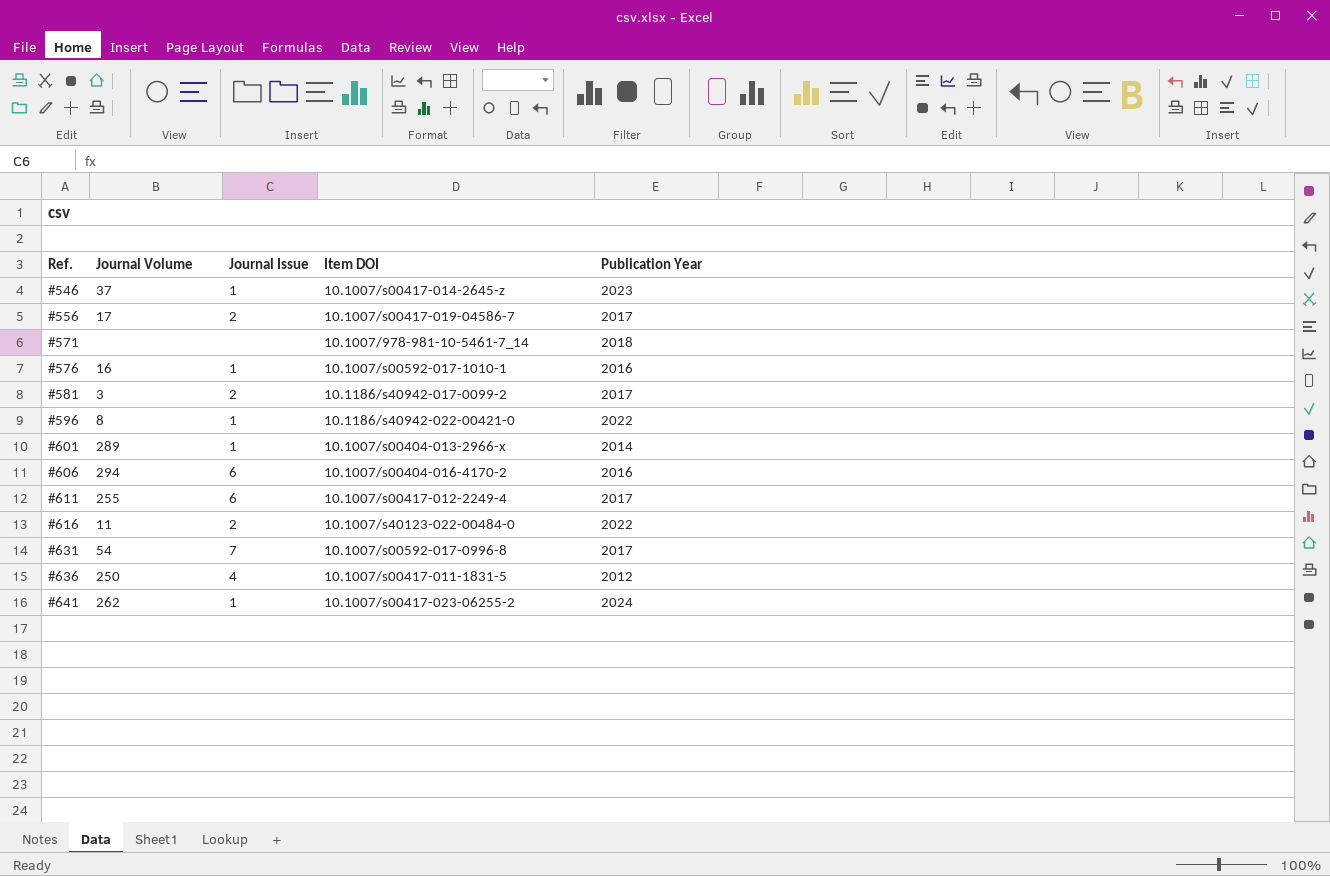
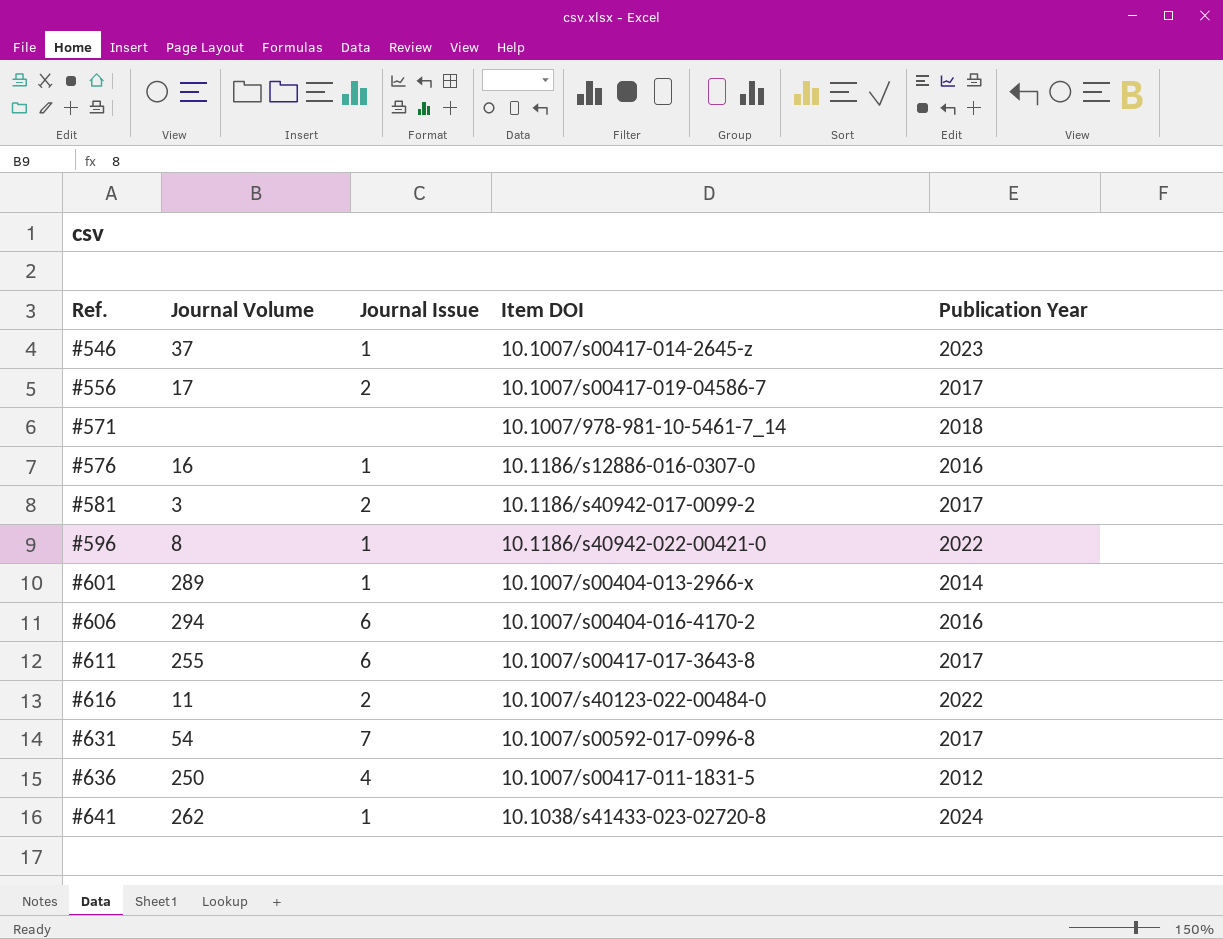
#576 | Item DOI: 10.1007/s00592-017-1010-1 -> 10.1186/s12886-016-0307-0
#611 | Item DOI: 10.1007/s00417-012-2249-4 -> 10.1007/s00417-017-3643-8
#641 | Item DOI: 10.1007/s00417-023-06255-2 -> 10.1038/s41433-023-02720-8

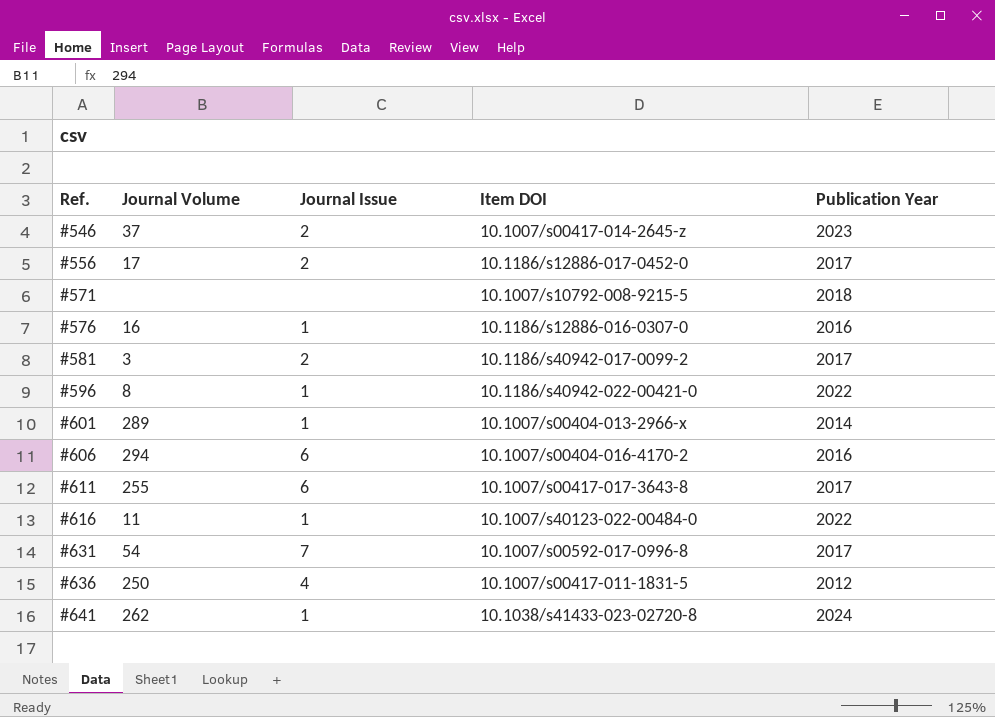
#546 | Journal Issue: 1 -> 2
#556 | Item DOI: 10.1007/s00417-019-04586-7 -> 10.1186/s12886-017-0452-0
#571 | Item DOI: 10.1007/978-981-10-5461-7_14 -> 10.1007/s10792-008-9215-5
#616 | Journal Issue: 2 -> 1

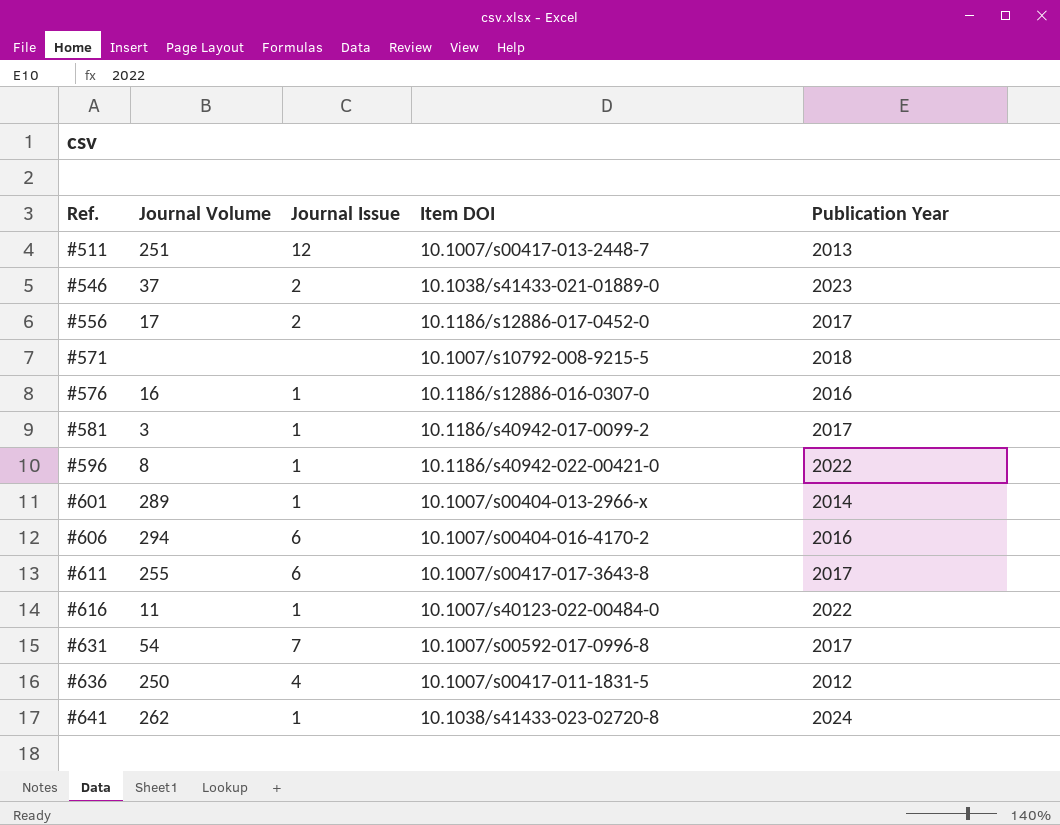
row #511: none -> 251 | 12 | 10.1007/s00417-013-2448-7 | 2013
#546 | Item DOI: 10.1007/s00417-014-2645-z -> 10.1038/s41433-021-01889-0
#581 | Journal Issue: 2 -> 1

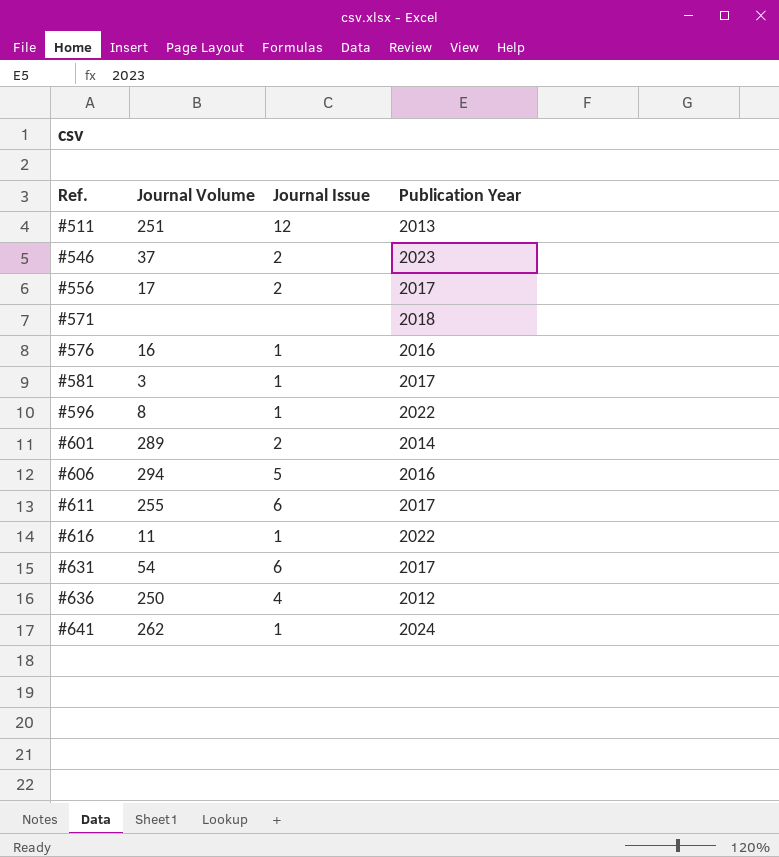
column Item DOI | position: 4 -> none
#601 | Journal Issue: 1 -> 2
#606 | Journal Issue: 6 -> 5
#631 | Journal Issue: 7 -> 6

